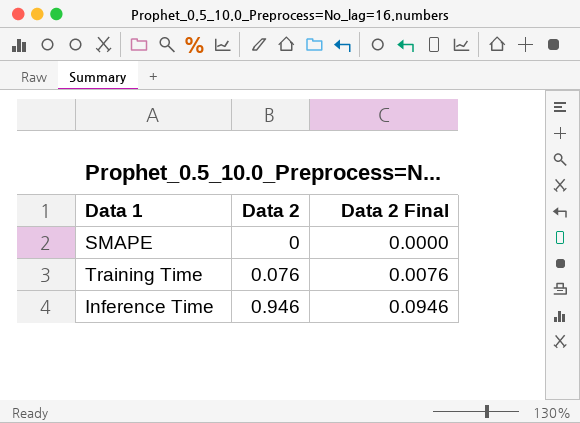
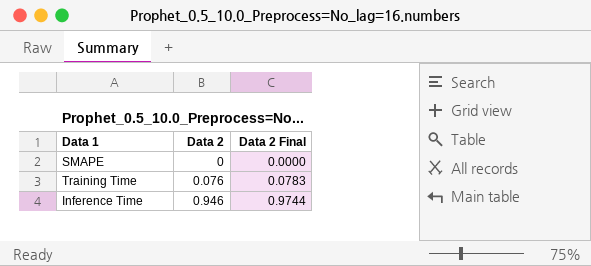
column Data 2 Final | formula: [Data 2] * 0.1 -> [Data 2] * 1.03

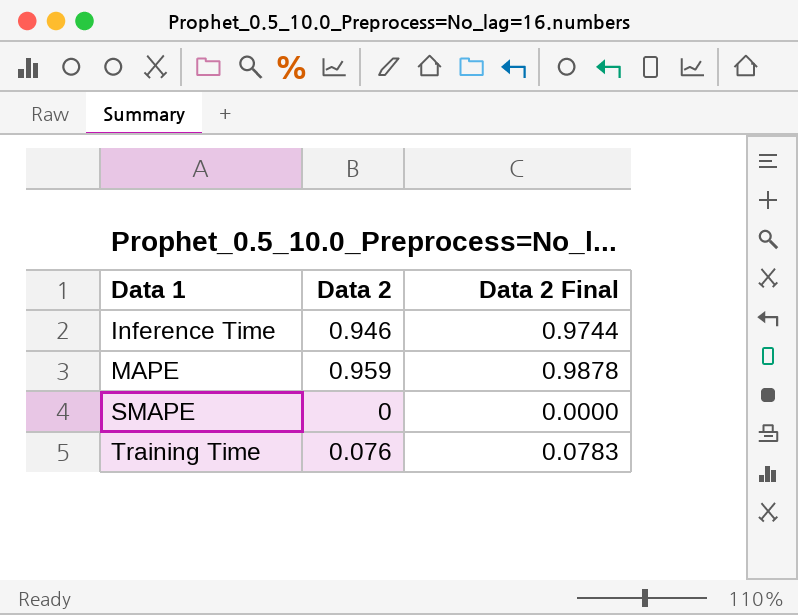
row order: Data 2 ascending -> Data 1 ascending
row MAPE: none -> 0.959 | 0.9878

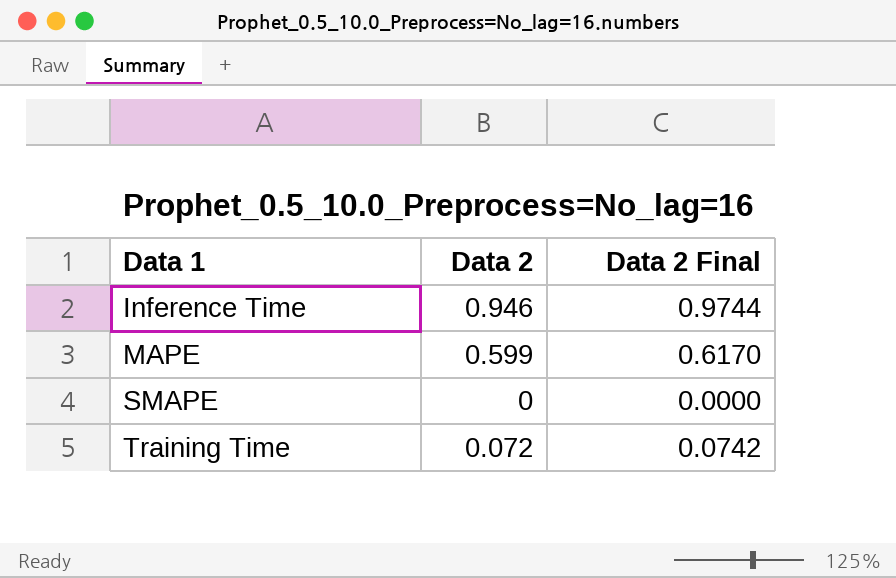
MAPE | Data 2: 0.959 -> 0.599
MAPE | Data 2 Final: 0.9878 -> 0.6170
Training Time | Data 2: 0.076 -> 0.072
Training Time | Data 2 Final: 0.0783 -> 0.0742

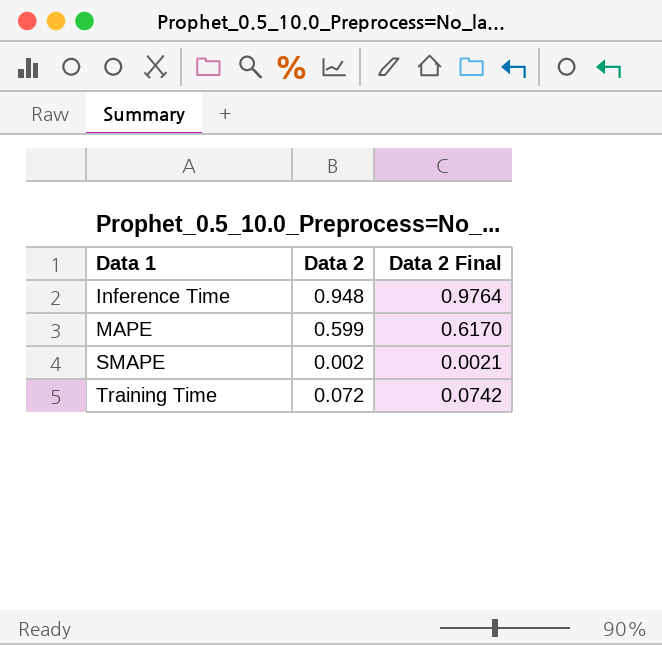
Inference Time | Data 2: 0.946 -> 0.948
Inference Time | Data 2 Final: 0.9744 -> 0.9764
SMAPE | Data 2: 0 -> 0.002
SMAPE | Data 2 Final: 0.0000 -> 0.0021

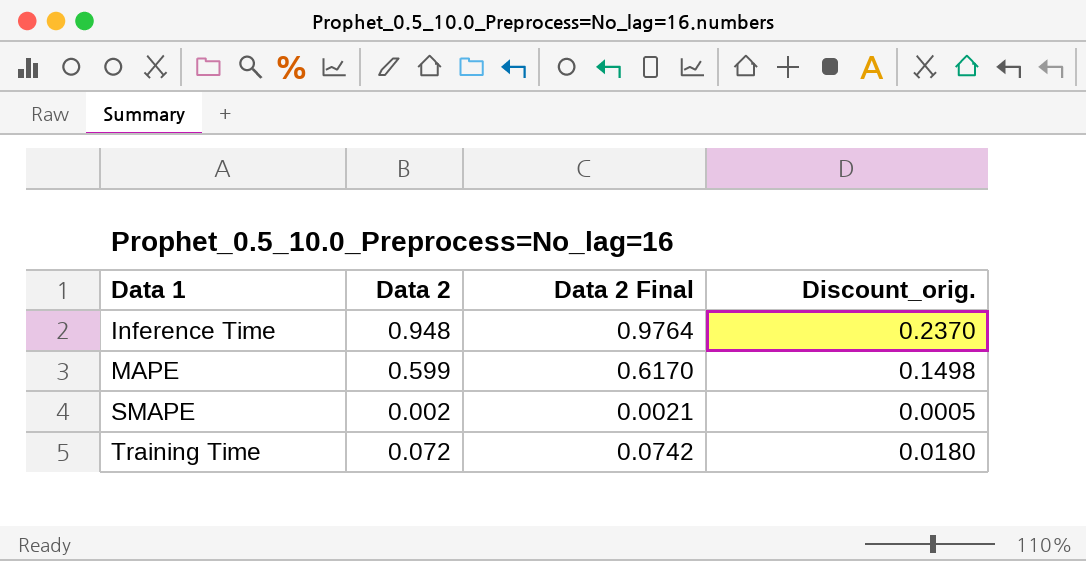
column Discount_orig. | formula: none -> [Data 2] * 0.25

